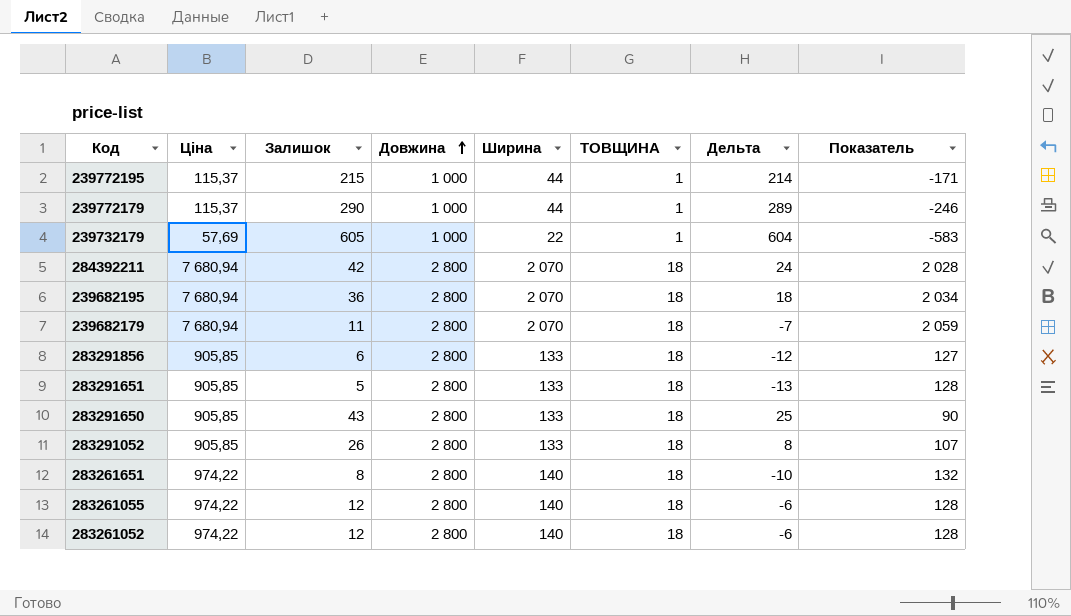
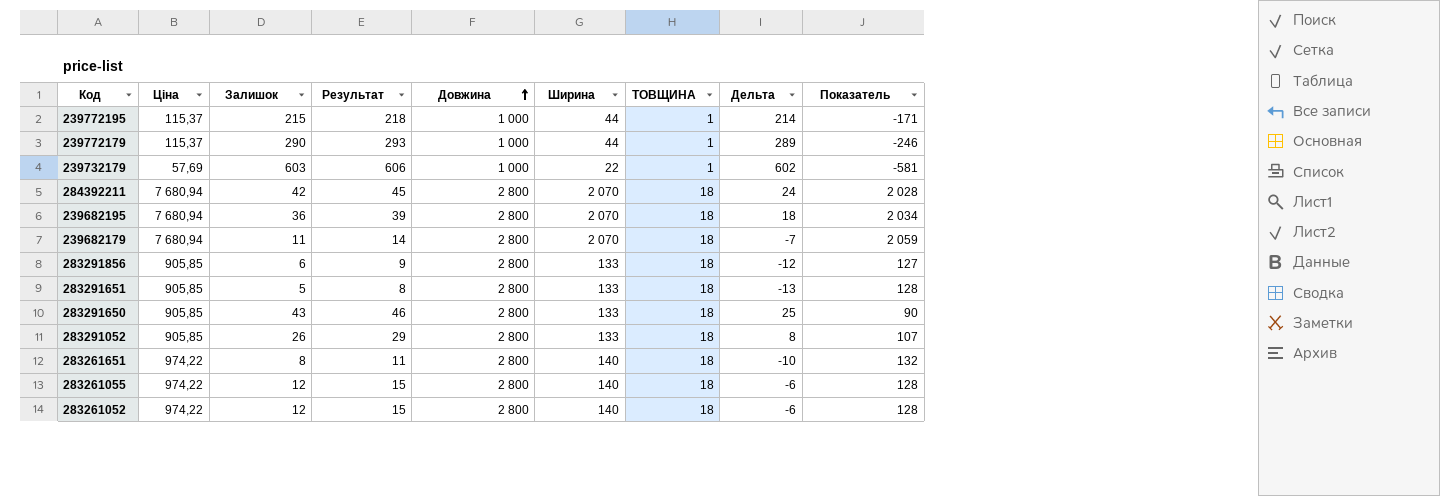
column Результат | formula: none -> [Залишок] + 3
239732179 | Залишок: 605 -> 603
239732179 | Дельта: 604 -> 602
239732179 | Показатель: -583 -> -581

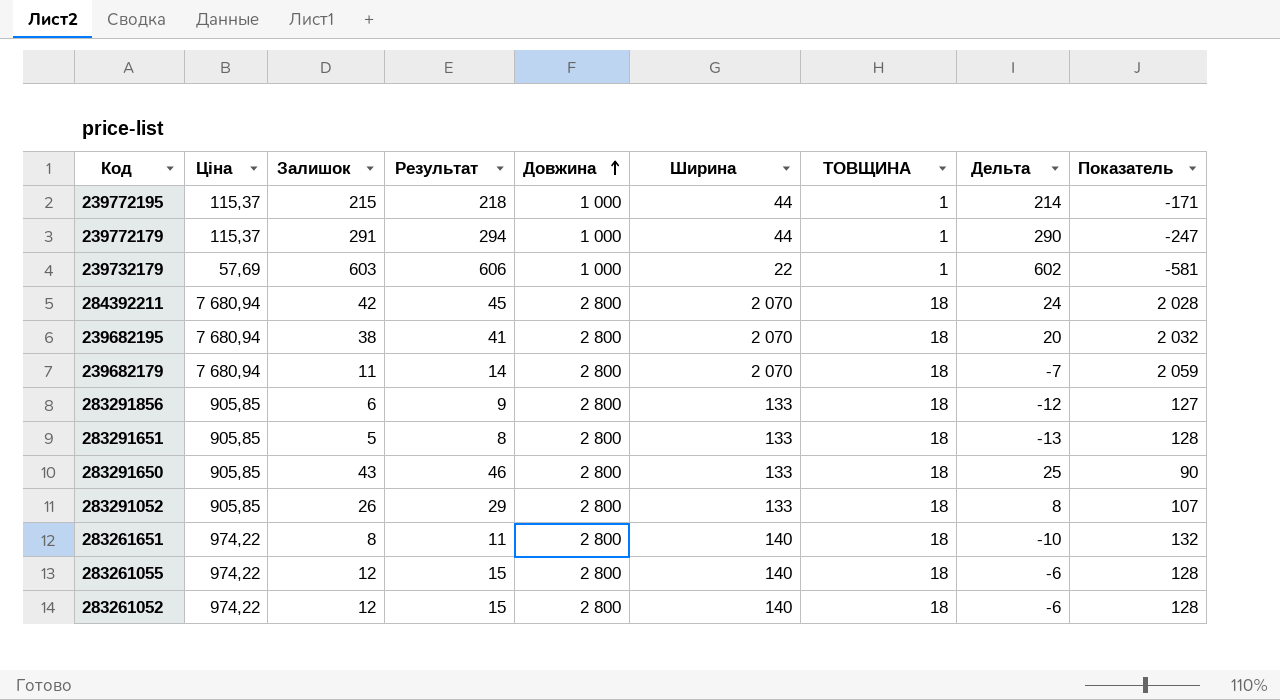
239772179 | Залишок: 290 -> 291
239772179 | Результат: 293 -> 294
239772179 | Дельта: 289 -> 290
239772179 | Показатель: -246 -> -247
239682195 | Залишок: 36 -> 38
239682195 | Результат: 39 -> 41
239682195 | Дельта: 18 -> 20
239682195 | Показатель: 2 034 -> 2 032

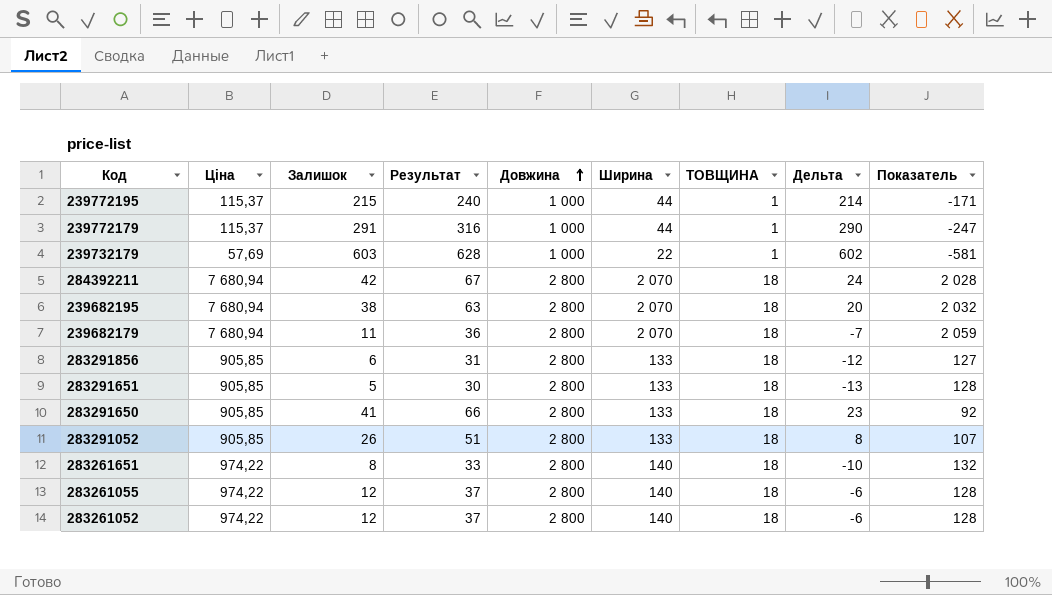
column Результат | formula: [Залишок] + 3 -> [Залишок] + 25
283291650 | Залишок: 43 -> 41
283291650 | Дельта: 25 -> 23
283291650 | Показатель: 90 -> 92

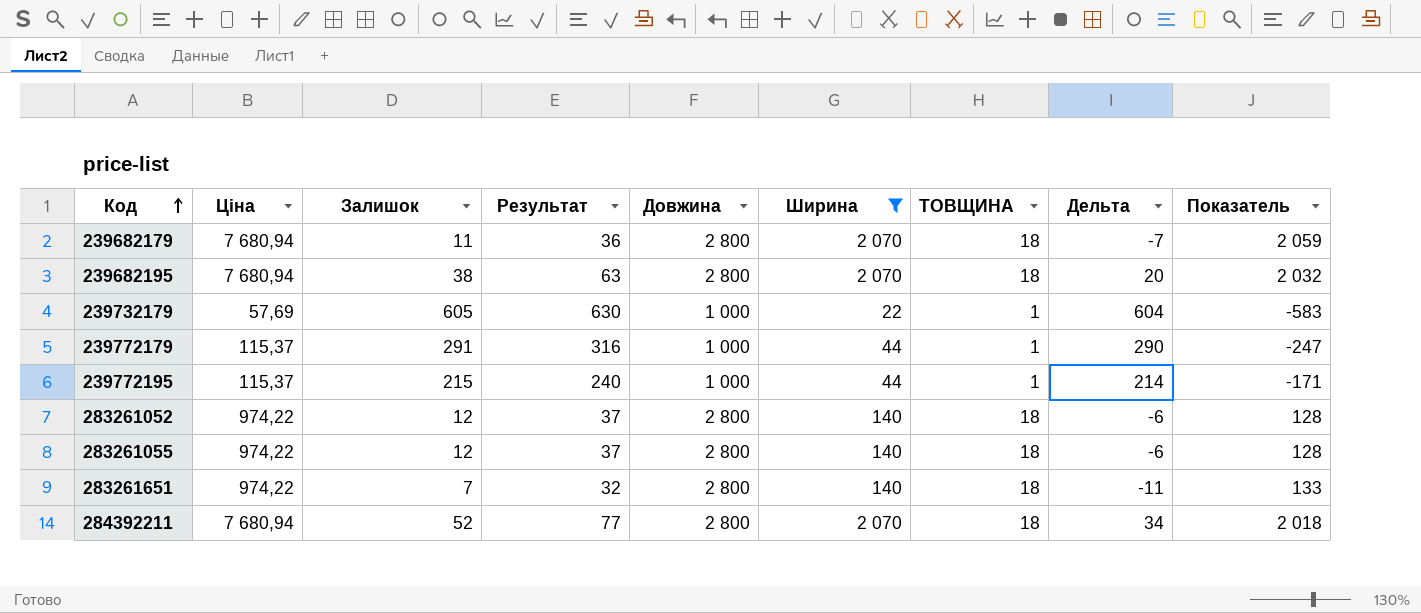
filter: none -> Ширина != 133
row order: Довжина ascending -> Код ascending
239732179 | Залишок: 603 -> 605
239732179 | Результат: 628 -> 630
239732179 | Дельта: 602 -> 604
239732179 | Показатель: -581 -> -583
283261651 | Залишок: 8 -> 7
283261651 | Результат: 33 -> 32
283261651 | Дельта: -10 -> -11
283261651 | Показатель: 132 -> 133
284392211 | Залишок: 42 -> 52
284392211 | Результат: 67 -> 77
284392211 | Дельта: 24 -> 34
284392211 | Показатель: 2 028 -> 2 018

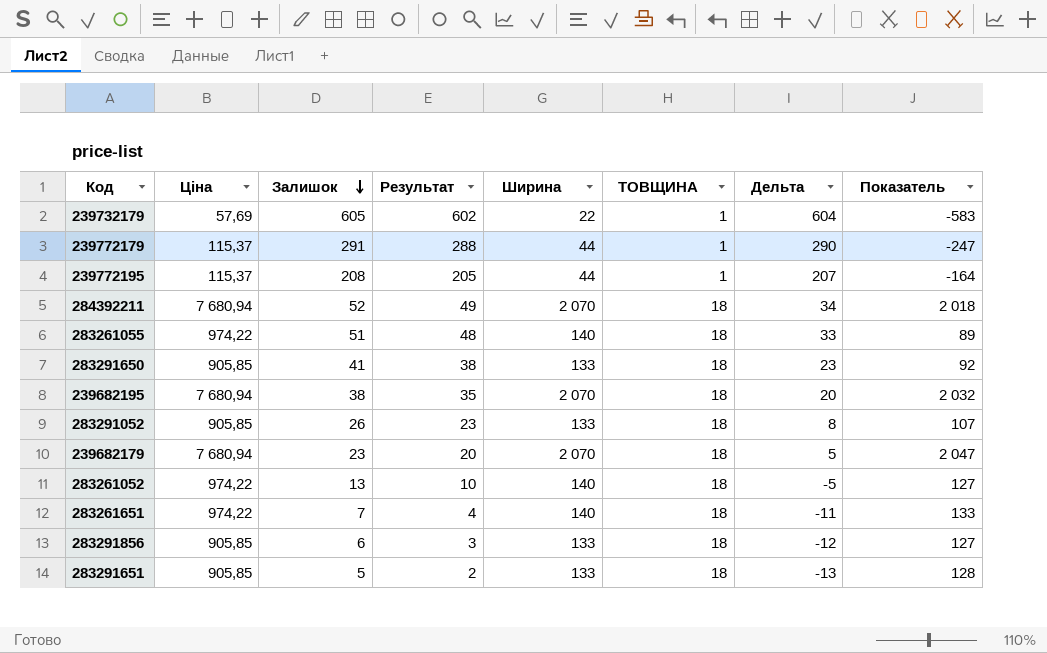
filter: Ширина != 133 -> none
row order: Код ascending -> Залишок descending
column Довжина | position: 5 -> none
column Результат | formula: [Залишок] + 25 -> [Залишок] - 3
239772195 | Залишок: 215 -> 208
239772195 | Дельта: 214 -> 207
239772195 | Показатель: -171 -> -164
283261055 | Залишок: 12 -> 51
283261055 | Дельта: -6 -> 33
283261055 | Показатель: 128 -> 89
239682179 | Залишок: 11 -> 23
239682179 | Дельта: -7 -> 5
239682179 | Показатель: 2 059 -> 2 047
283261052 | Залишок: 12 -> 13
283261052 | Дельта: -6 -> -5
283261052 | Показатель: 128 -> 127

